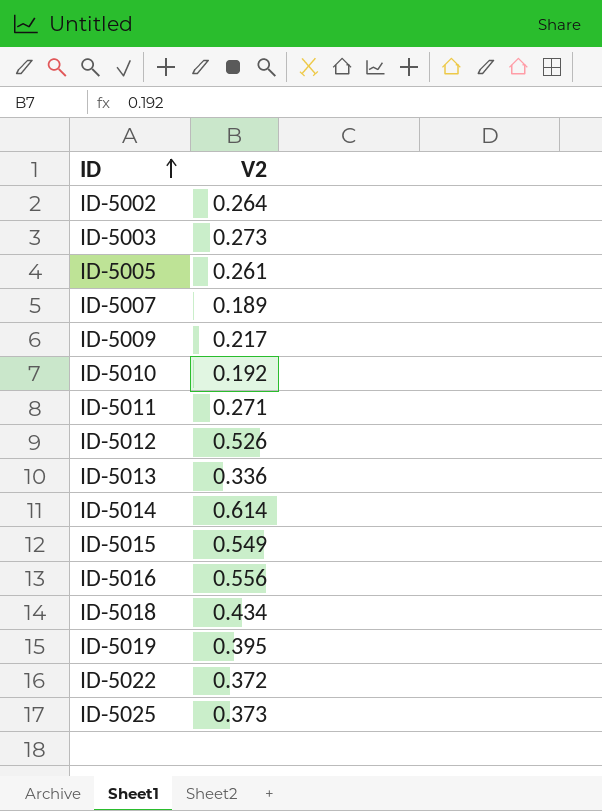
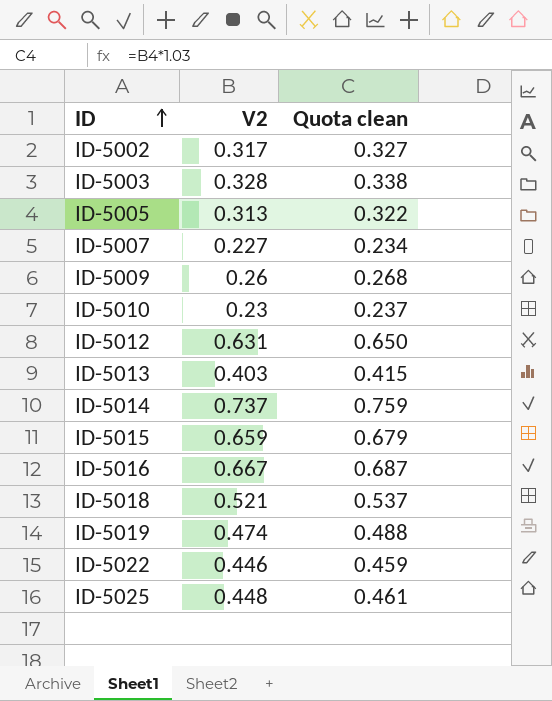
column Quota clean | formula: none -> [V2] * 1.03
row ID-5011: 0.271 -> none
ID-5002 | V2: 0.264 -> 0.317
ID-5003 | V2: 0.273 -> 0.328
ID-5005 | V2: 0.261 -> 0.313
ID-5007 | V2: 0.189 -> 0.227
ID-5009 | V2: 0.217 -> 0.26
ID-5010 | V2: 0.192 -> 0.23
ID-5012 | V2: 0.526 -> 0.631
ID-5013 | V2: 0.336 -> 0.403
ID-5014 | V2: 0.614 -> 0.737
ID-5015 | V2: 0.549 -> 0.659
ID-5016 | V2: 0.556 -> 0.667
ID-5018 | V2: 0.434 -> 0.521
ID-5019 | V2: 0.395 -> 0.474
ID-5022 | V2: 0.372 -> 0.446
ID-5025 | V2: 0.373 -> 0.448

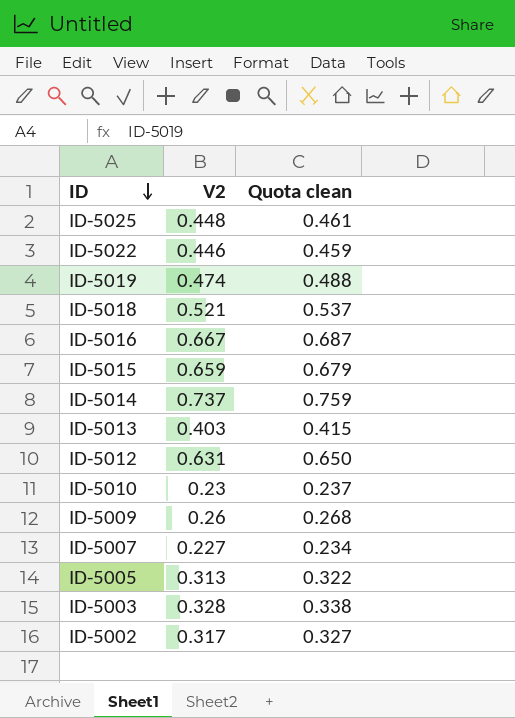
row order: ID ascending -> ID descending

